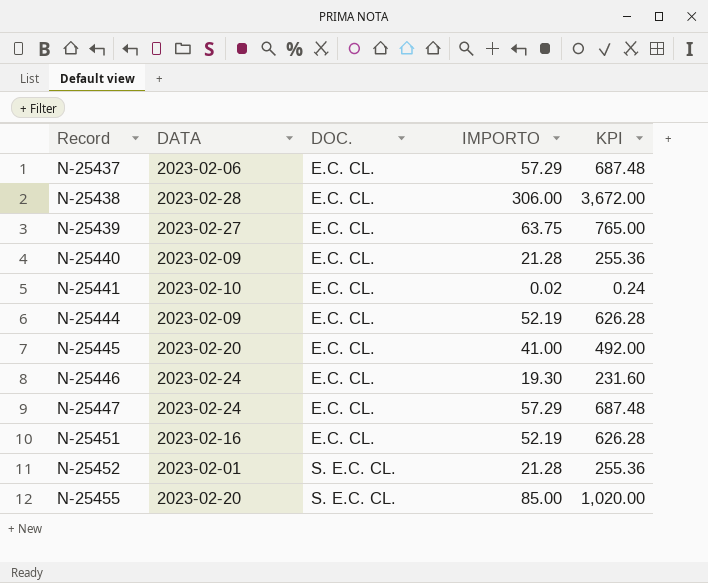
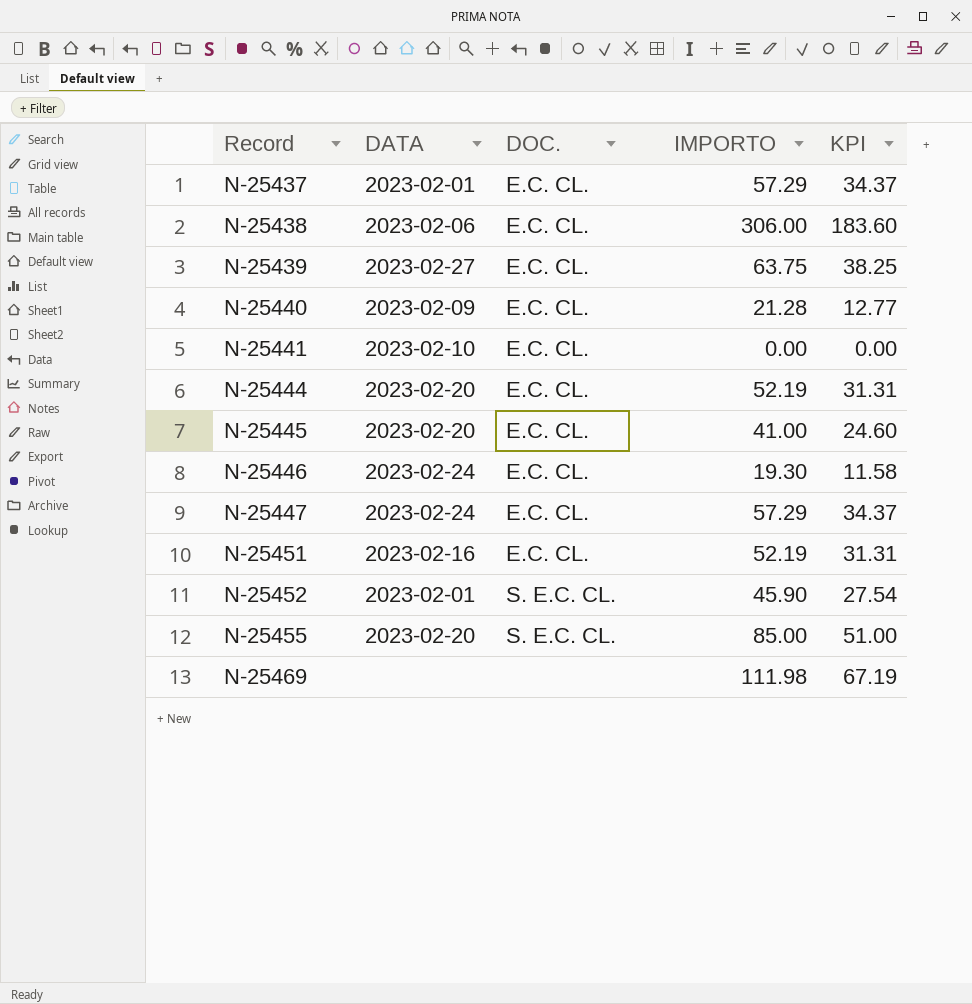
column KPI | formula: [IMPORTO] * 12 -> [IMPORTO] * 0.6
N-25437 | DATA: 2023-02-06 -> 2023-02-01
N-25438 | DATA: 2023-02-28 -> 2023-02-06
N-25441 | IMPORTO: 0.02 -> 0.00
N-25444 | DATA: 2023-02-09 -> 2023-02-20
N-25452 | IMPORTO: 21.28 -> 45.90
row N-25469: none -> none | none | 111.98 | 67.19

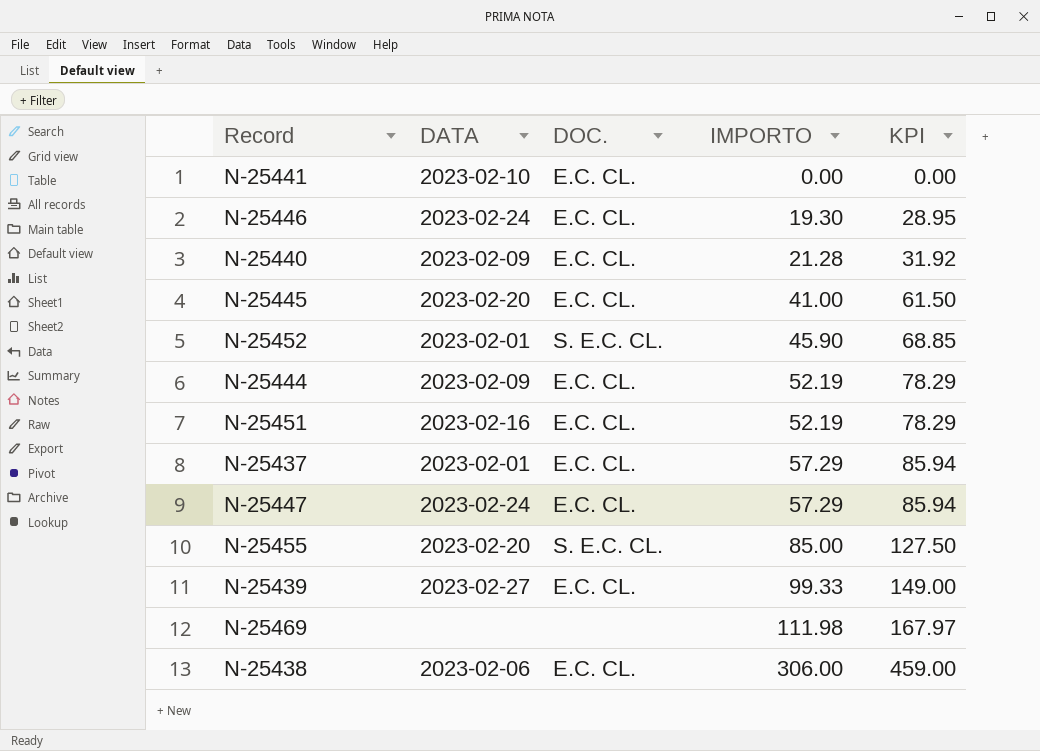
row order: Record ascending -> IMPORTO ascending
column KPI | formula: [IMPORTO] * 0.6 -> [IMPORTO] * 1.5
N-25444 | DATA: 2023-02-20 -> 2023-02-09
N-25439 | IMPORTO: 63.75 -> 99.33

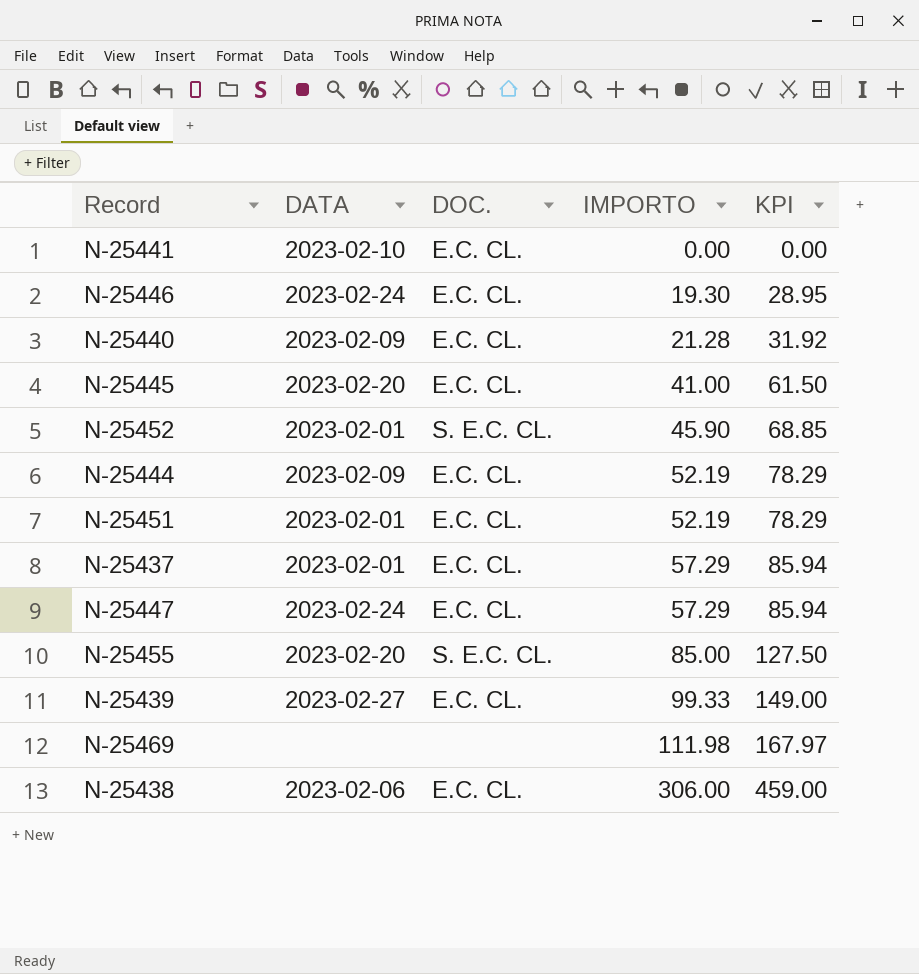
N-25451 | DATA: 2023-02-16 -> 2023-02-01

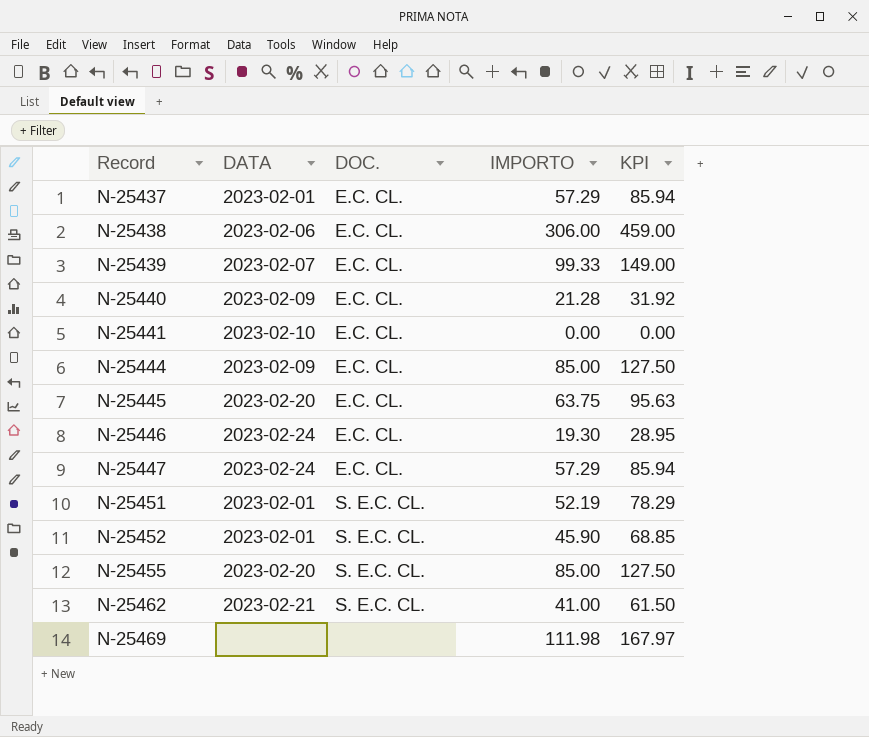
row order: IMPORTO ascending -> Record ascending
N-25439 | DATA: 2023-02-27 -> 2023-02-07
N-25444 | IMPORTO: 52.19 -> 85.00
N-25444 | KPI: 78.29 -> 127.50
N-25445 | IMPORTO: 41.00 -> 63.75
N-25445 | KPI: 61.50 -> 95.63
N-25451 | DOC.: E.C. CL. -> S. E.C. CL.
row N-25462: none -> 2023-02-21 | S. E.C. CL. | 41.00 | 61.50

